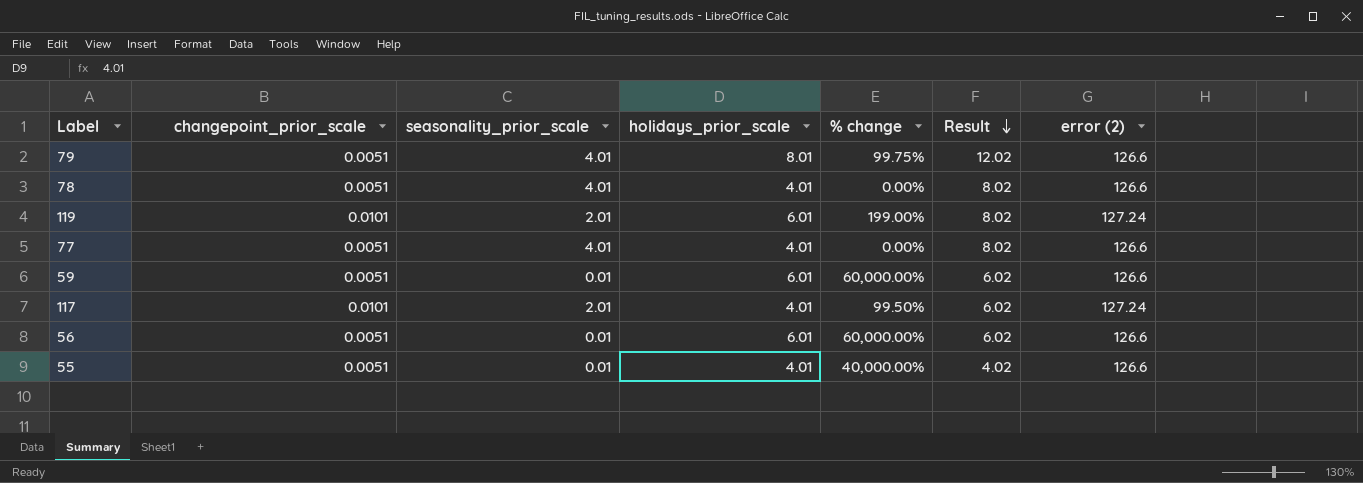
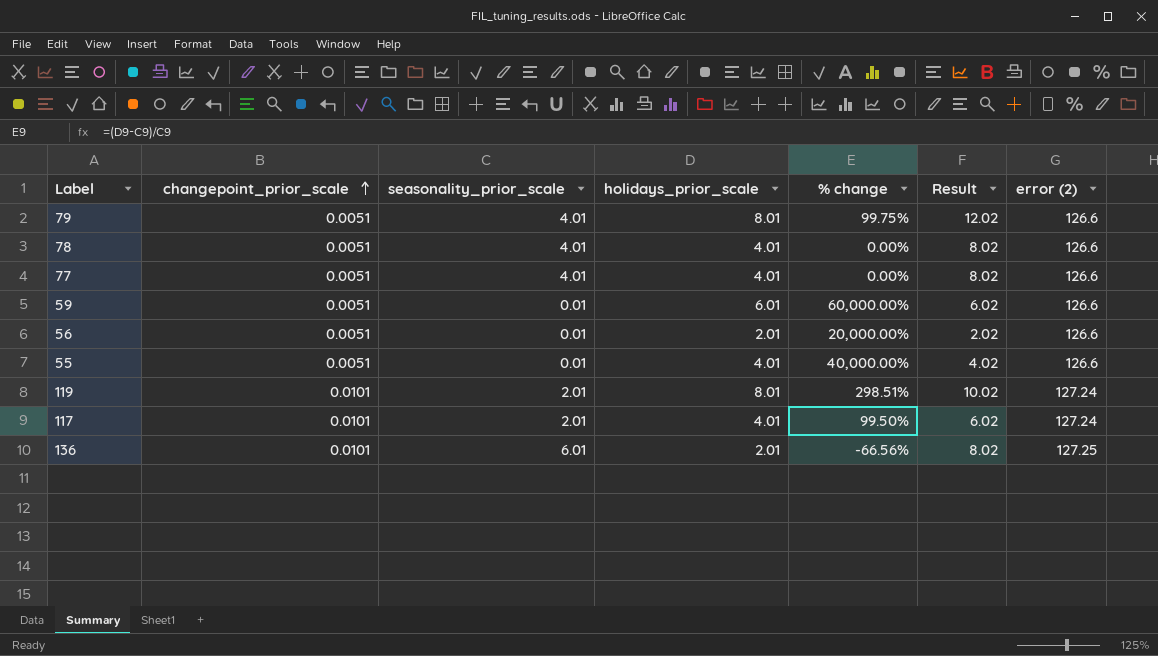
row order: Result descending -> changepoint_prior_scale ascending
56 | holidays_prior_scale: 6.01 -> 2.01
56 | % change: 60,000.00% -> 20,000.00%
56 | Result: 6.02 -> 2.02
119 | holidays_prior_scale: 6.01 -> 8.01
119 | % change: 199.00% -> 298.51%
119 | Result: 8.02 -> 10.02
row 136: none -> 0.0101 | 6.01 | 2.01 | -66.56% | 8.02 | 127.25

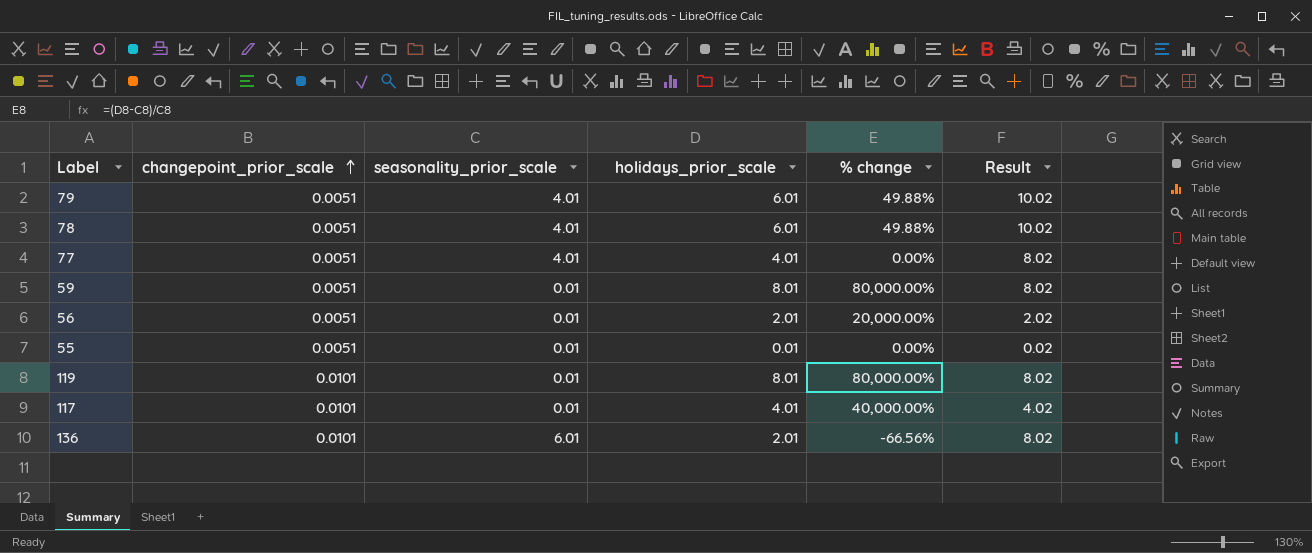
column error (2) | position: 7 -> none
79 | holidays_prior_scale: 8.01 -> 6.01
79 | % change: 99.75% -> 49.88%
79 | Result: 12.02 -> 10.02
78 | holidays_prior_scale: 4.01 -> 6.01
78 | % change: 0.00% -> 49.88%
78 | Result: 8.02 -> 10.02
59 | holidays_prior_scale: 6.01 -> 8.01
59 | % change: 60,000.00% -> 80,000.00%
59 | Result: 6.02 -> 8.02
55 | holidays_prior_scale: 4.01 -> 0.01
55 | % change: 40,000.00% -> 0.00%
55 | Result: 4.02 -> 0.02
119 | seasonality_prior_scale: 2.01 -> 0.01
119 | % change: 298.51% -> 80,000.00%
119 | Result: 10.02 -> 8.02
117 | seasonality_prior_scale: 2.01 -> 0.01
117 | % change: 99.50% -> 40,000.00%
117 | Result: 6.02 -> 4.02

